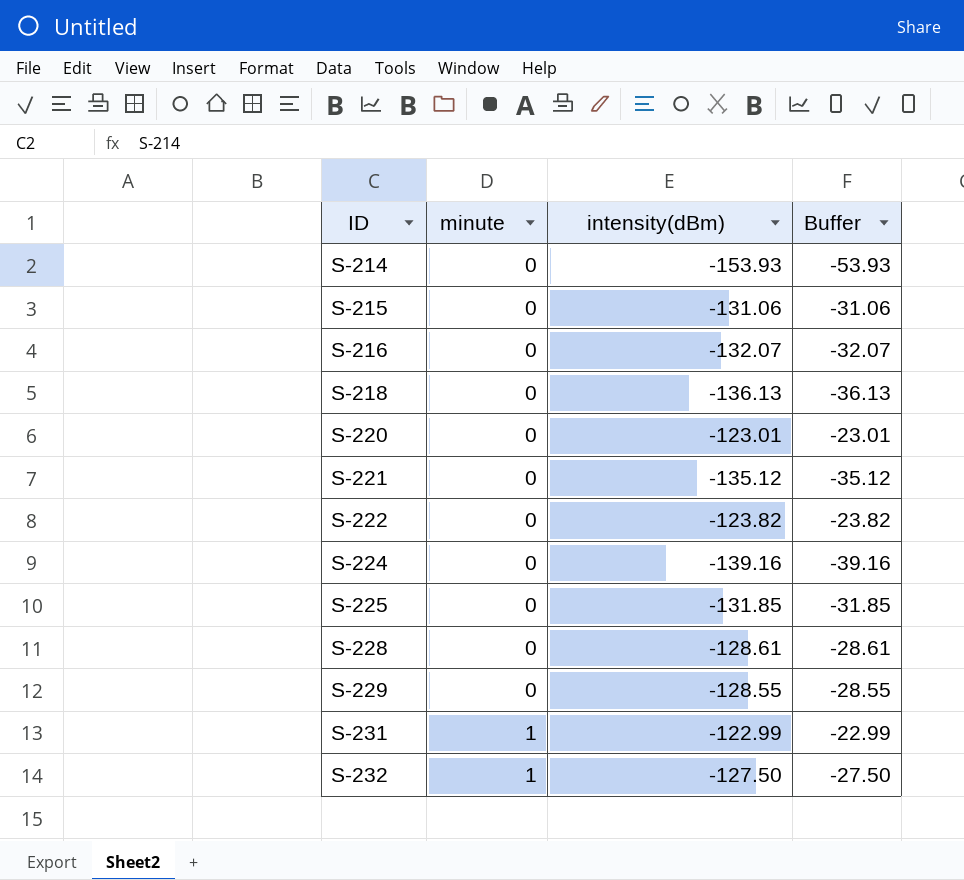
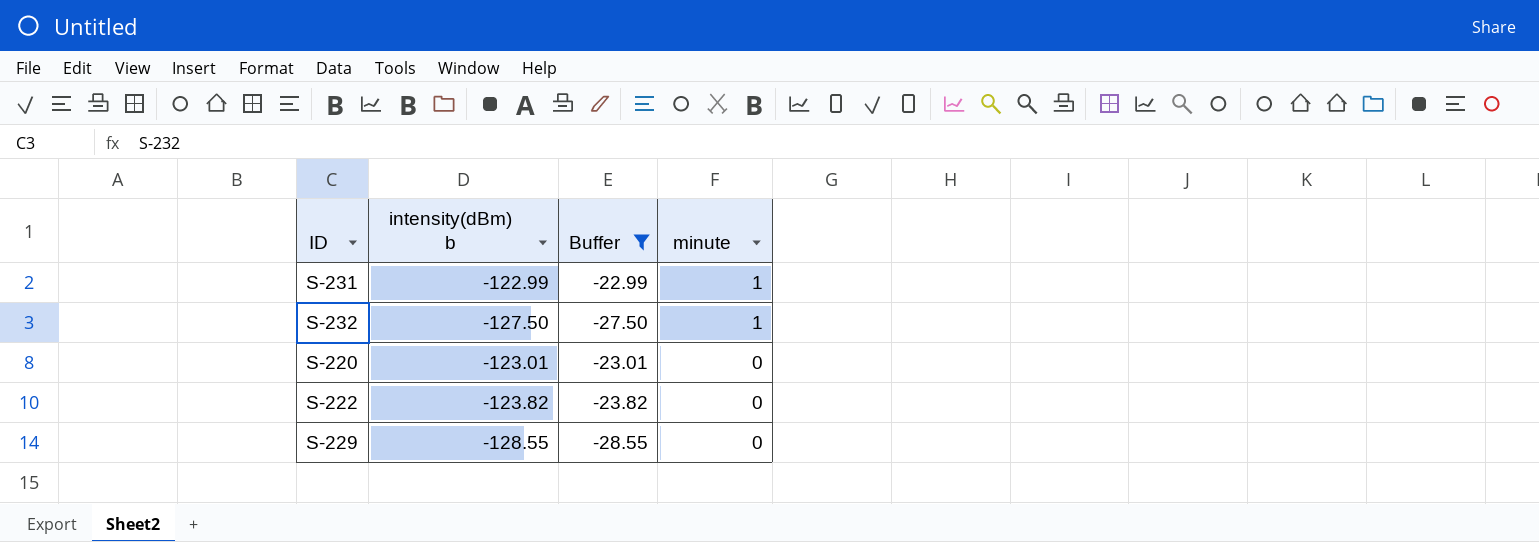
filter: none -> Buffer >= -28.55
row order: ID ascending -> minute descending
column name: intensity(dBm) -> intensity(dBm) b
column minute | position: 2 -> 4

